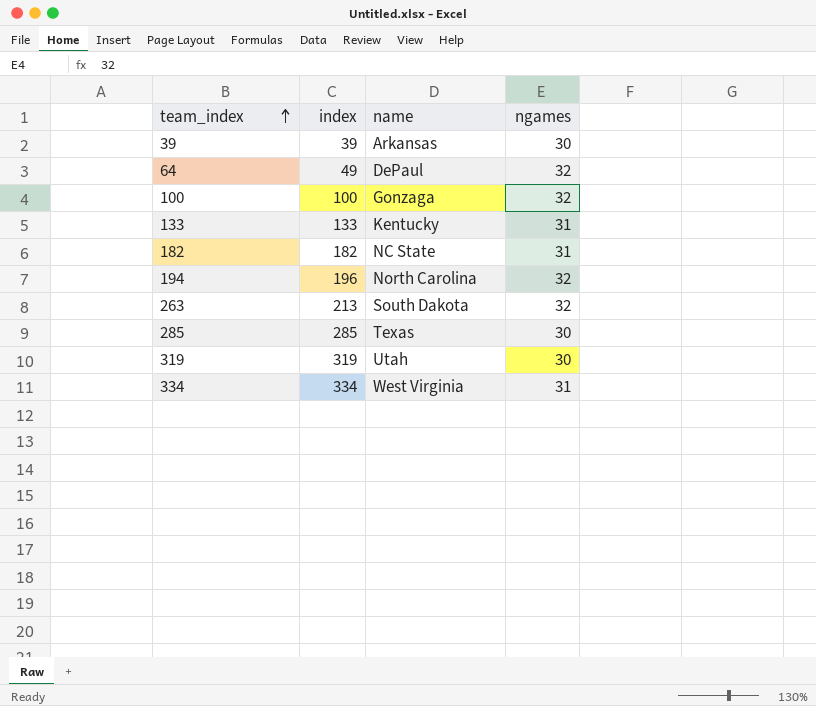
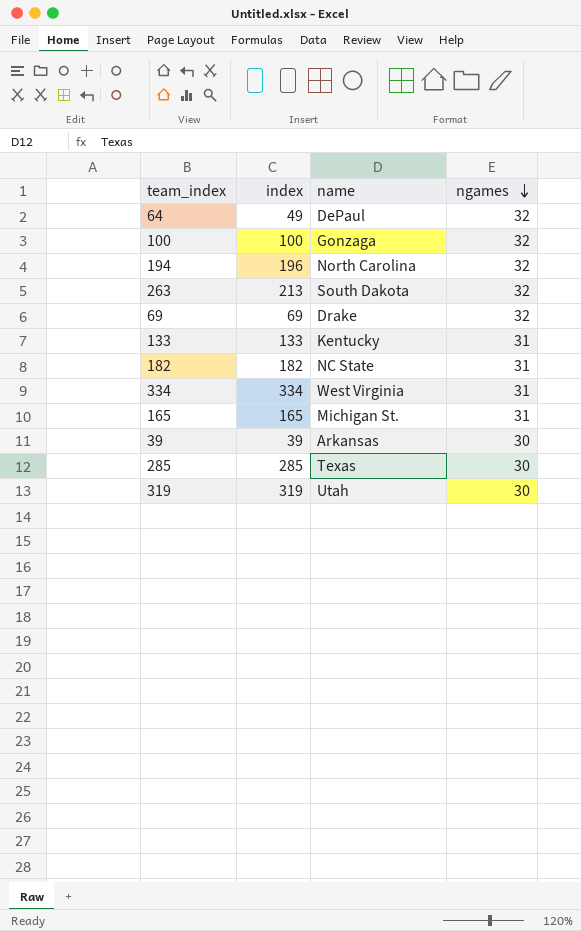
row order: team_index ascending -> ngames descending
row 69: none -> 69 | Drake | 32
row 165: none -> 165 | Michigan St. | 31

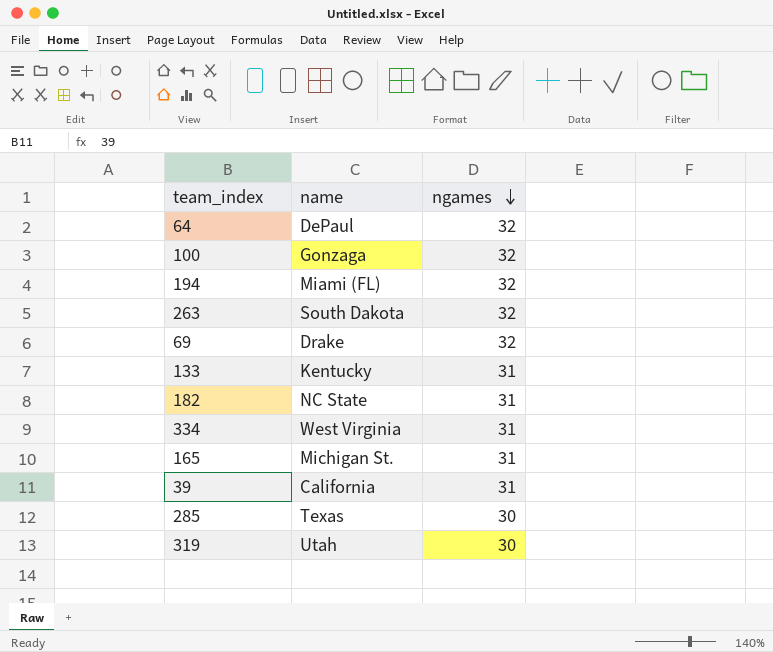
column index | position: 2 -> none
194 | name: North Carolina -> Miami (FL)
39 | name: Arkansas -> California
39 | ngames: 30 -> 31

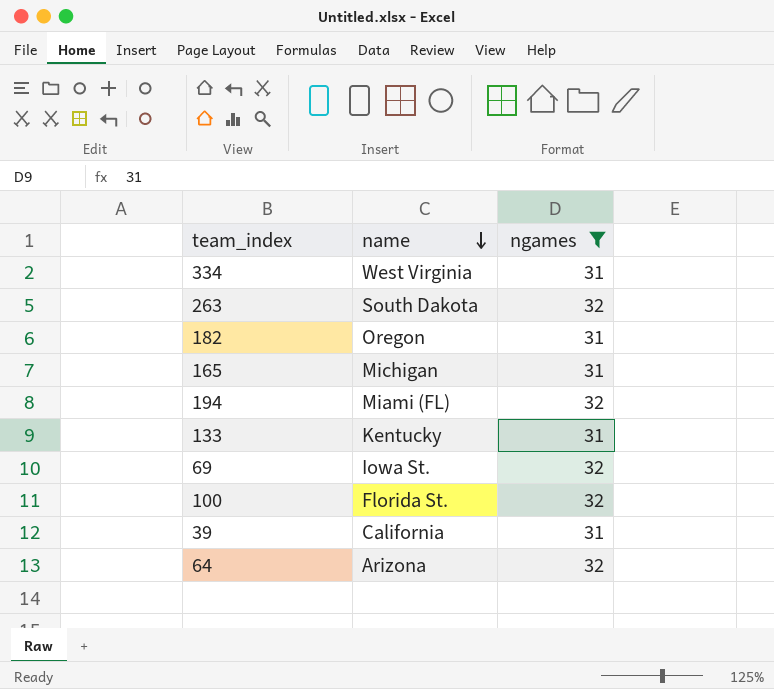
filter: none -> ngames != 30
row order: ngames descending -> name descending
182 | name: NC State -> Oregon
165 | name: Michigan St. -> Michigan
69 | name: Drake -> Iowa St.
100 | name: Gonzaga -> Florida St.
64 | name: DePaul -> Arizona

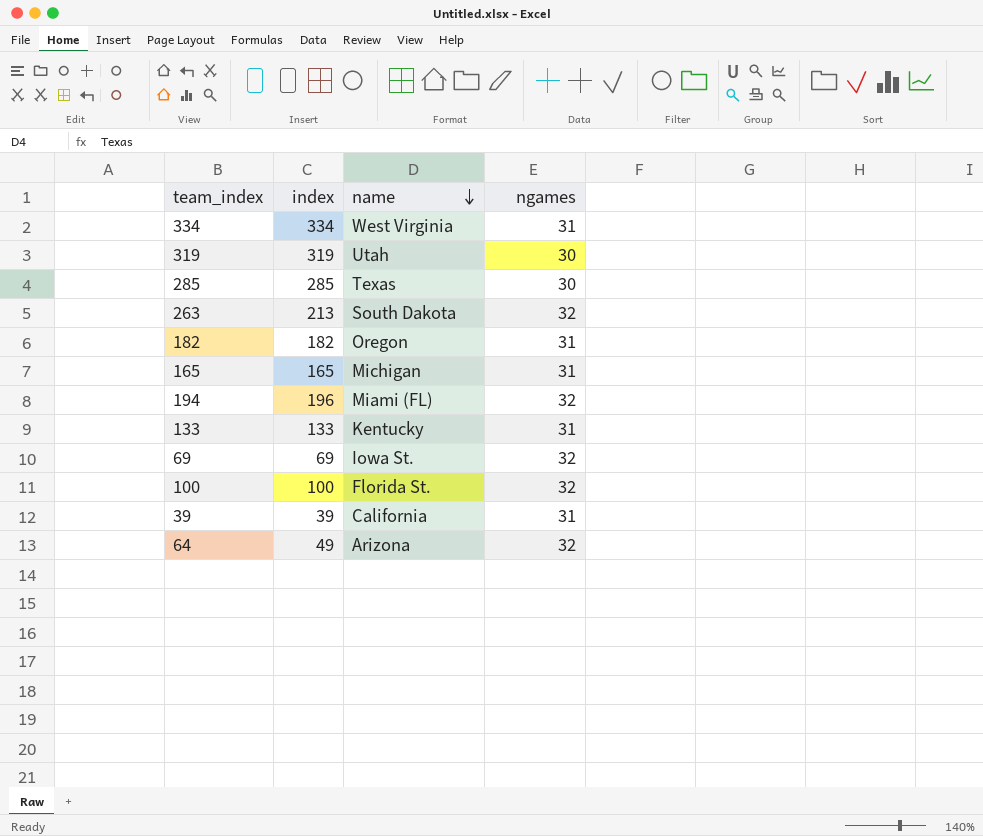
filter: ngames != 30 -> none
column index | position: none -> 2

